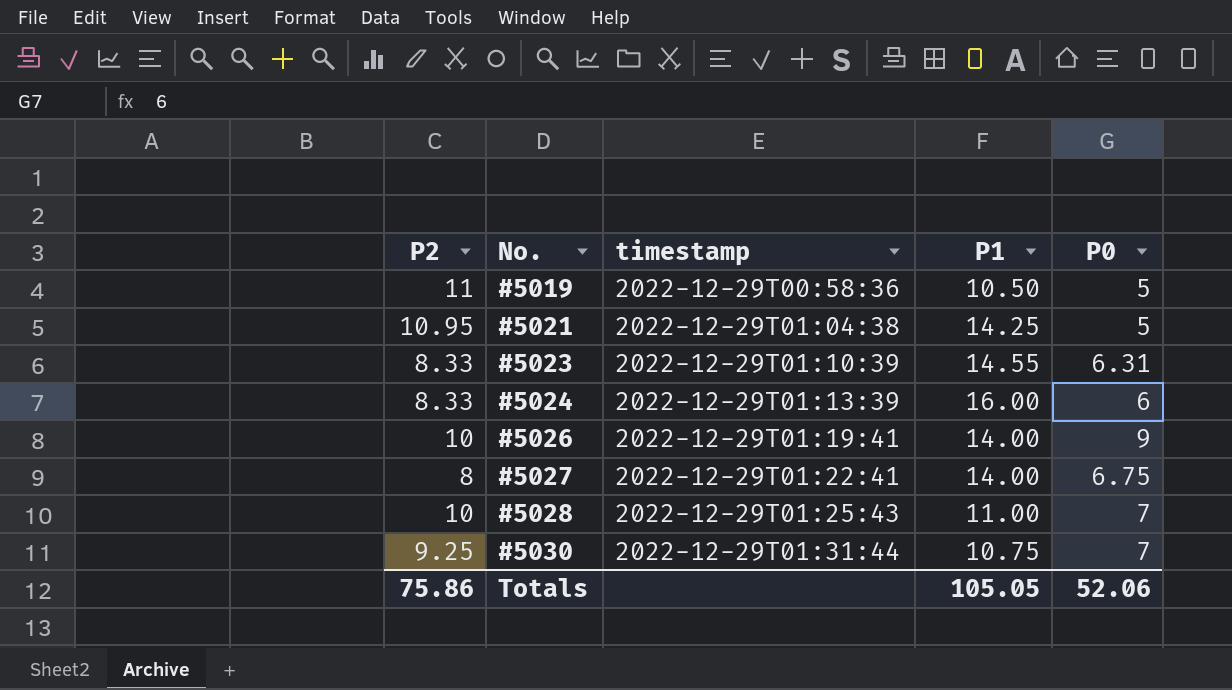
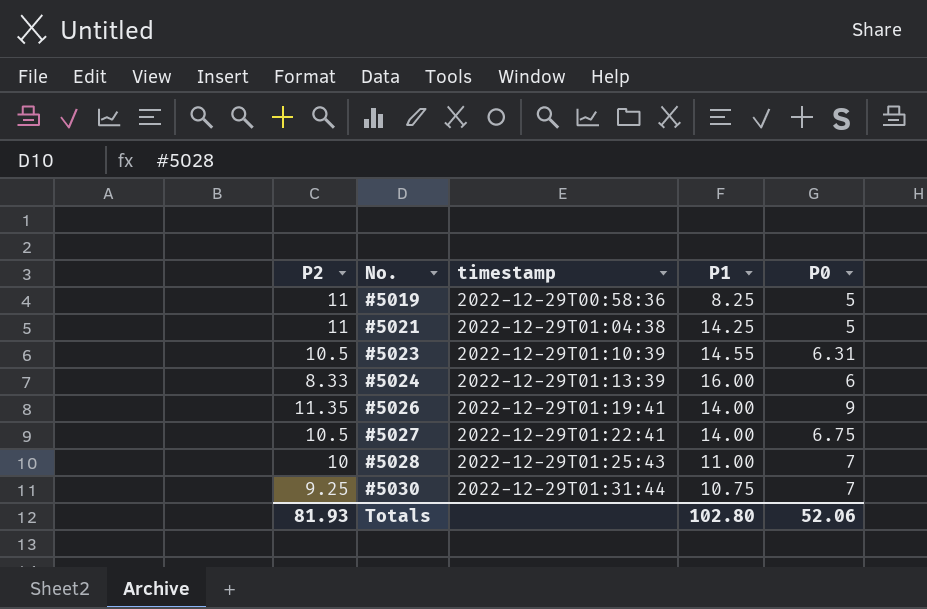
#5019 | P1: 10.50 -> 8.25
#5021 | P2: 10.95 -> 11
#5023 | P2: 8.33 -> 10.5
#5026 | P2: 10 -> 11.35
#5027 | P2: 8 -> 10.5
Totals | P2: 75.86 -> 81.93
Totals | P1: 105.05 -> 102.80

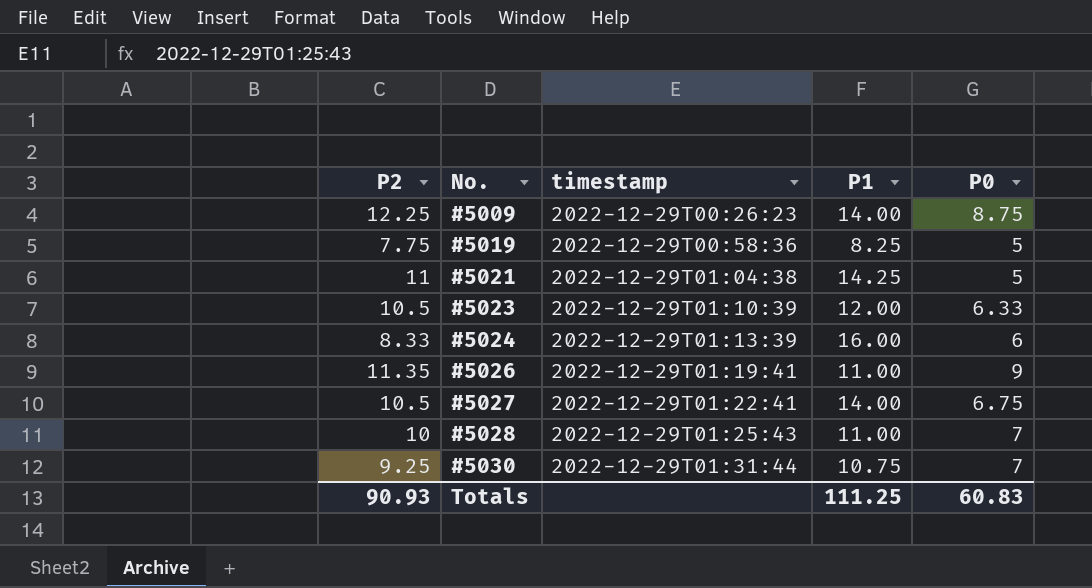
row #5009: none -> 12.25 | 2022-12-29T00:26:23 | 14.00 | 8.75
#5019 | P2: 11 -> 7.75
#5023 | P1: 14.55 -> 12.00
#5023 | P0: 6.31 -> 6.33
#5026 | P1: 14.00 -> 11.00
Totals | P2: 81.93 -> 90.93
Totals | P1: 102.80 -> 111.25
Totals | P0: 52.06 -> 60.83

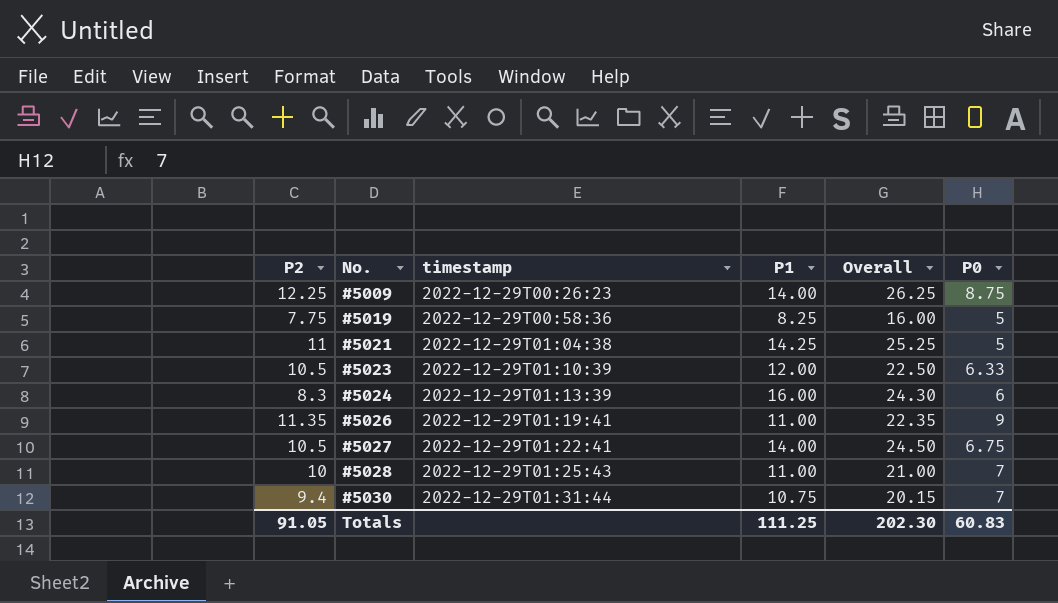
column Overall | formula: none -> [P2] + [P1]
#5024 | P2: 8.33 -> 8.3
#5030 | P2: 9.25 -> 9.4
Totals | P2: 90.93 -> 91.05

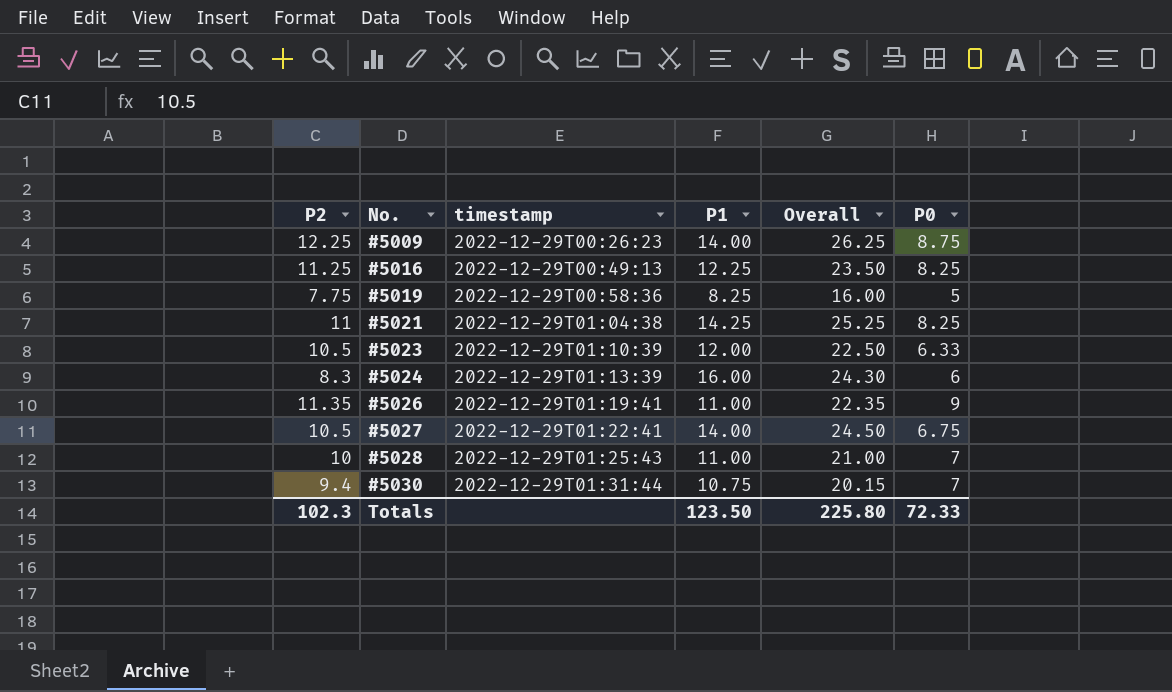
row #5016: none -> 11.25 | 2022-12-29T00:49:13 | 12.25 | 23.50 | 8.25
#5021 | P0: 5 -> 8.25
Totals | P2: 91.05 -> 102.3
Totals | P1: 111.25 -> 123.50
Totals | Overall: 202.30 -> 225.80
Totals | P0: 60.83 -> 72.33

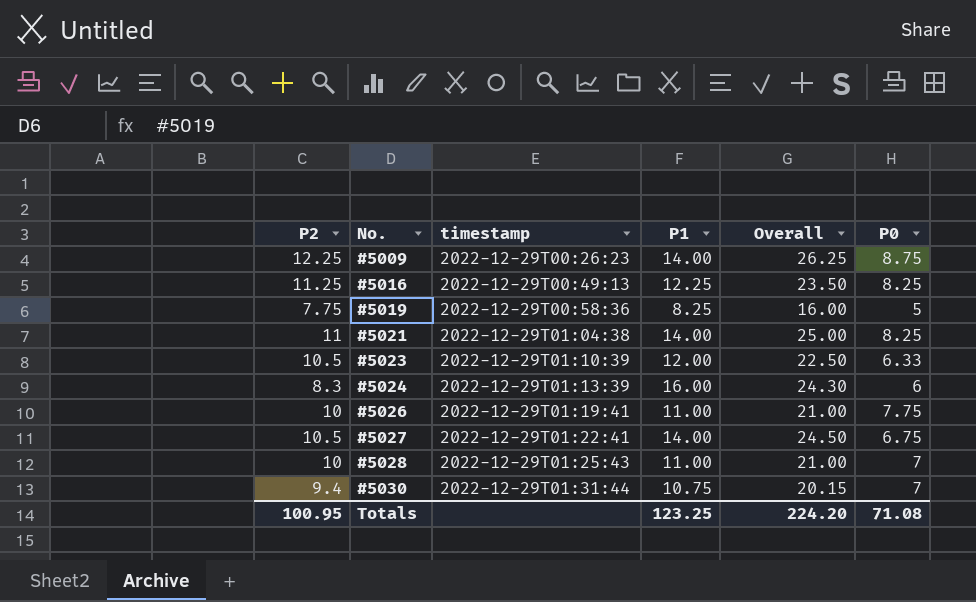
#5021 | P1: 14.25 -> 14.00
#5021 | Overall: 25.25 -> 25.00
#5026 | P2: 11.35 -> 10
#5026 | Overall: 22.35 -> 21.00
#5026 | P0: 9 -> 7.75
Totals | P2: 102.3 -> 100.95
Totals | P1: 123.50 -> 123.25
Totals | Overall: 225.80 -> 224.20
Totals | P0: 72.33 -> 71.08

